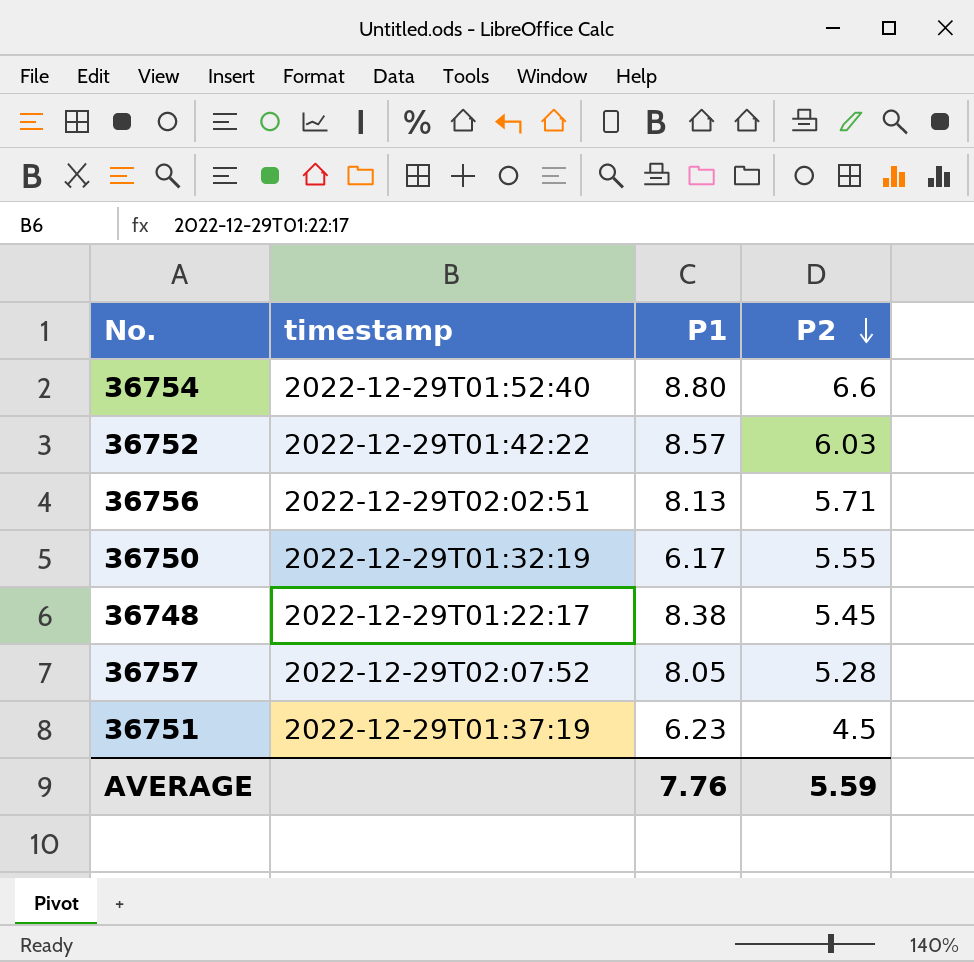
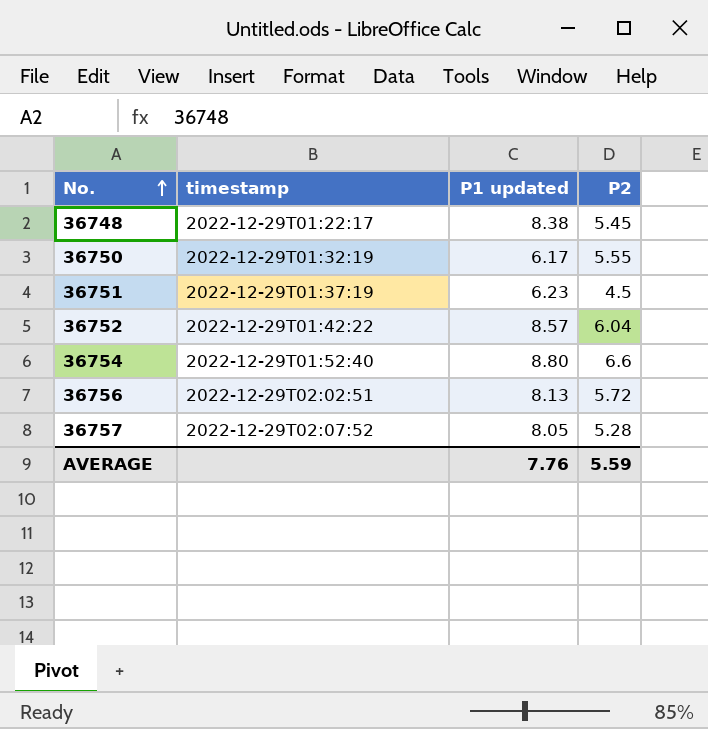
row order: P2 descending -> No. ascending
column name: P1 -> P1 updated
36752 | P2: 6.03 -> 6.04
36756 | P2: 5.71 -> 5.72

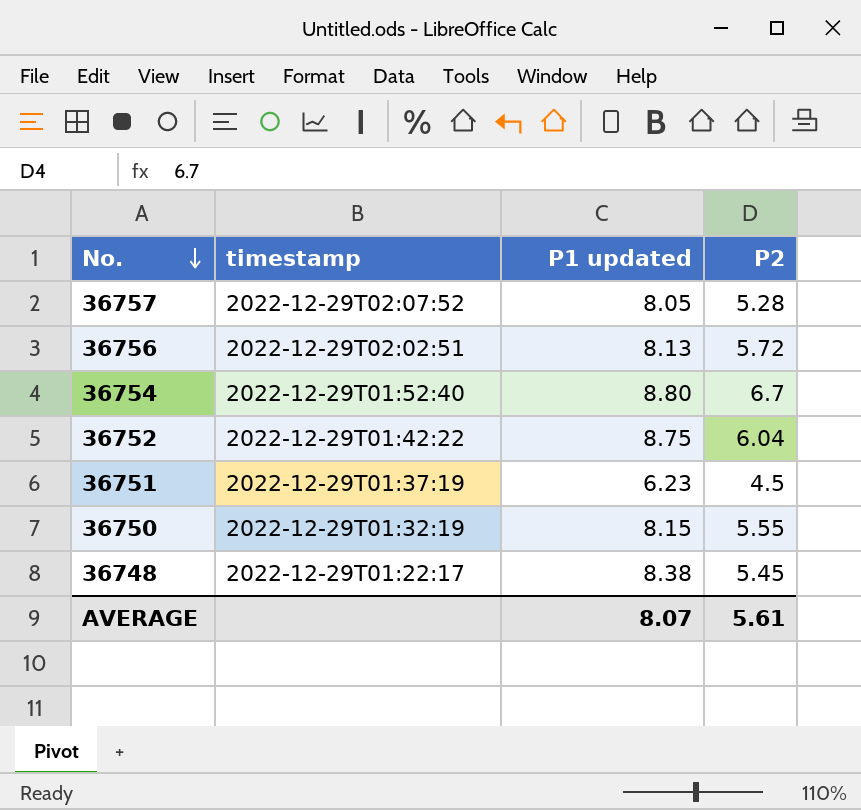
row order: No. ascending -> No. descending
36754 | P2: 6.6 -> 6.7
36752 | P1 updated: 8.57 -> 8.75
36750 | P1 updated: 6.17 -> 8.15
AVERAGE | P1 updated: 7.76 -> 8.07
AVERAGE | P2: 5.59 -> 5.61

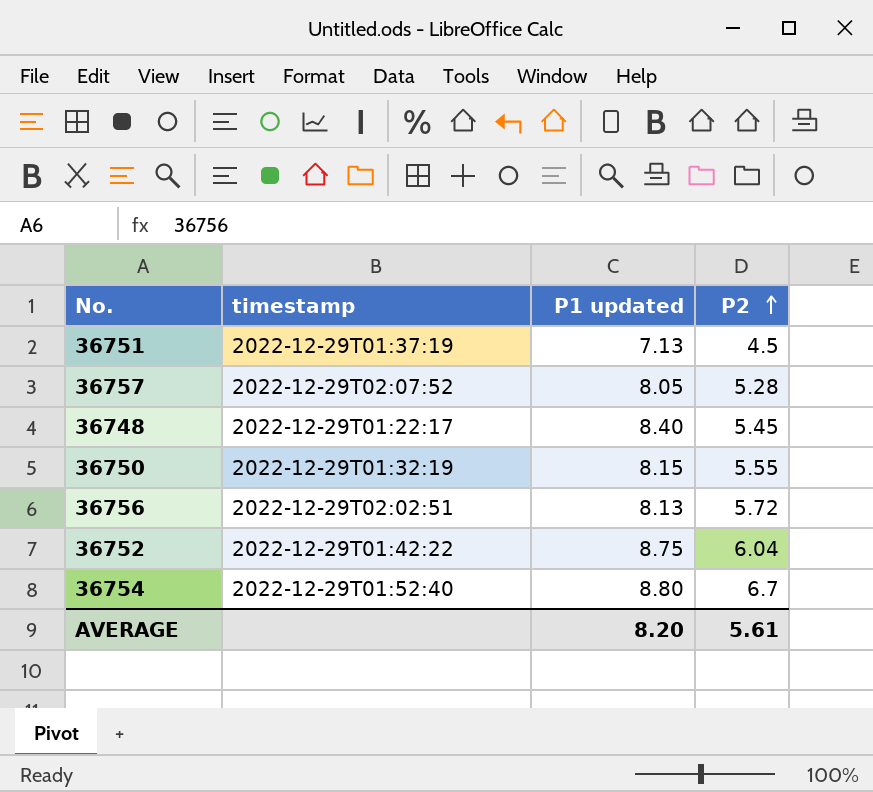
row order: No. descending -> P2 ascending
36751 | P1 updated: 6.23 -> 7.13
36748 | P1 updated: 8.38 -> 8.40
AVERAGE | P1 updated: 8.07 -> 8.20

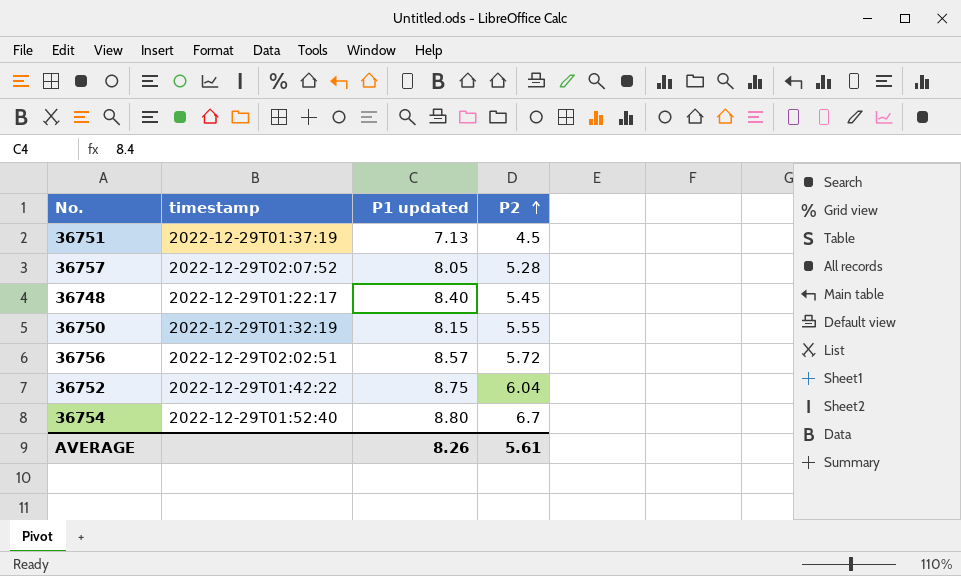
36756 | P1 updated: 8.13 -> 8.57
AVERAGE | P1 updated: 8.20 -> 8.26

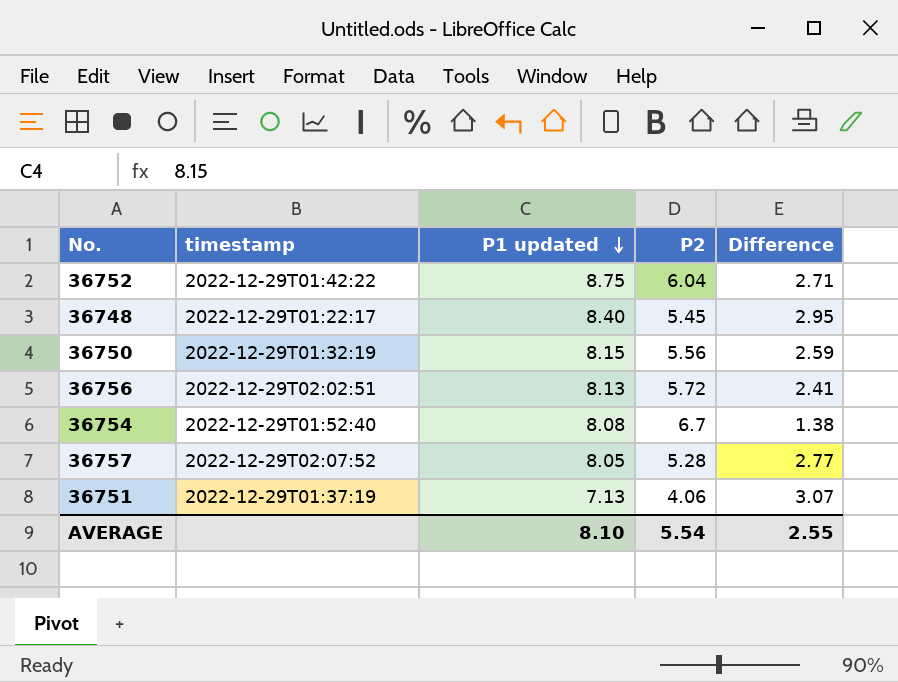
row order: P2 ascending -> P1 updated descending
column Difference | formula: none -> [P1 updated] - [P2]
36750 | P2: 5.55 -> 5.56
36756 | P1 updated: 8.57 -> 8.13
36754 | P1 updated: 8.80 -> 8.08
36751 | P2: 4.5 -> 4.06
AVERAGE | P1 updated: 8.26 -> 8.10
AVERAGE | P2: 5.61 -> 5.54

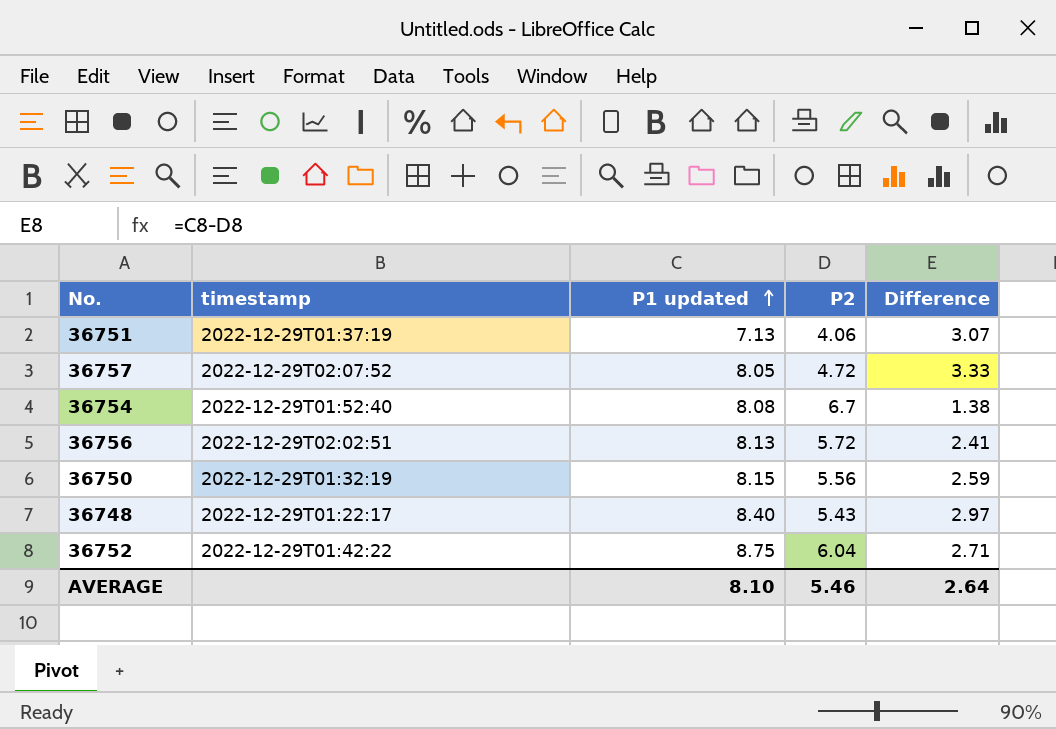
row order: P1 updated descending -> P1 updated ascending
36757 | P2: 5.28 -> 4.72
36757 | Difference: 2.77 -> 3.33
36748 | P2: 5.45 -> 5.43
36748 | Difference: 2.95 -> 2.97
AVERAGE | P2: 5.54 -> 5.46
AVERAGE | Difference: 2.55 -> 2.64

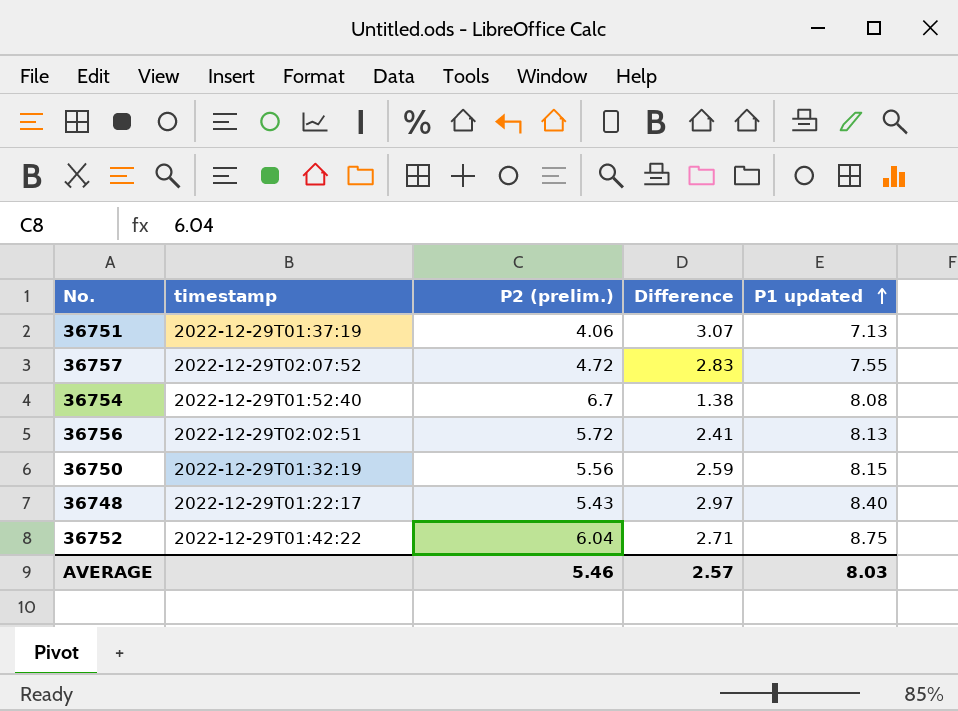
column name: P2 -> P2 (prelim.)
column P1 updated | position: 3 -> 5
36757 | Difference: 3.33 -> 2.83
36757 | P1 updated: 8.05 -> 7.55
AVERAGE | Difference: 2.64 -> 2.57
AVERAGE | P1 updated: 8.10 -> 8.03

